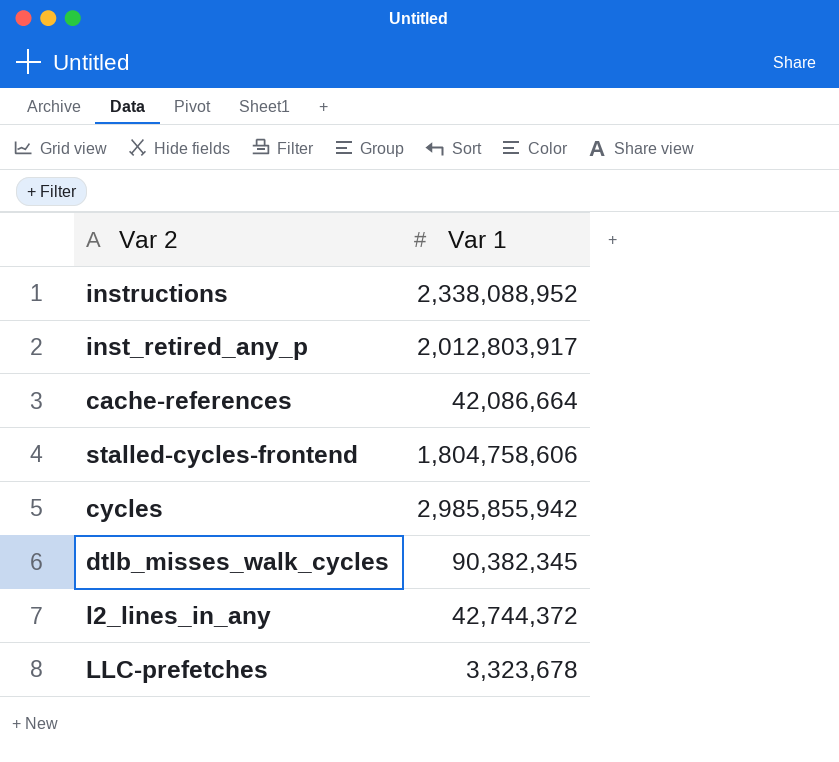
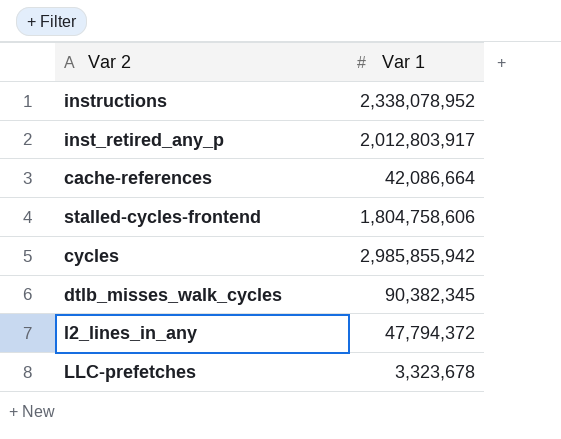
instructions | Var 1: 2,338,088,952 -> 2,338,078,952
l2_lines_in_any | Var 1: 42,744,372 -> 47,794,372

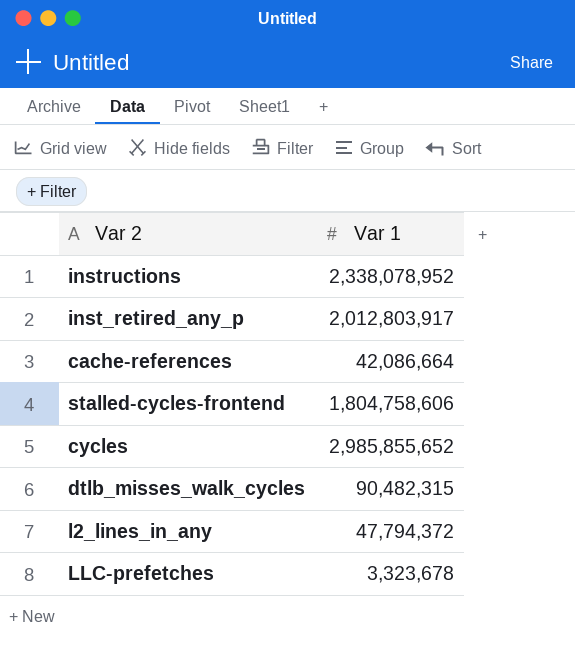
cycles | Var 1: 2,985,855,942 -> 2,985,855,652
dtlb_misses_walk_cycles | Var 1: 90,382,345 -> 90,482,315

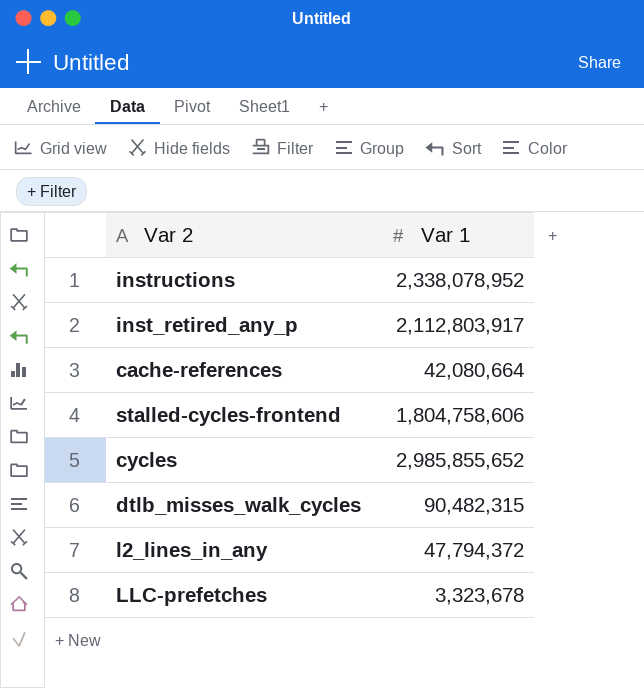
inst_retired_any_p | Var 1: 2,012,803,917 -> 2,112,803,917
cache-references | Var 1: 42,086,664 -> 42,080,664

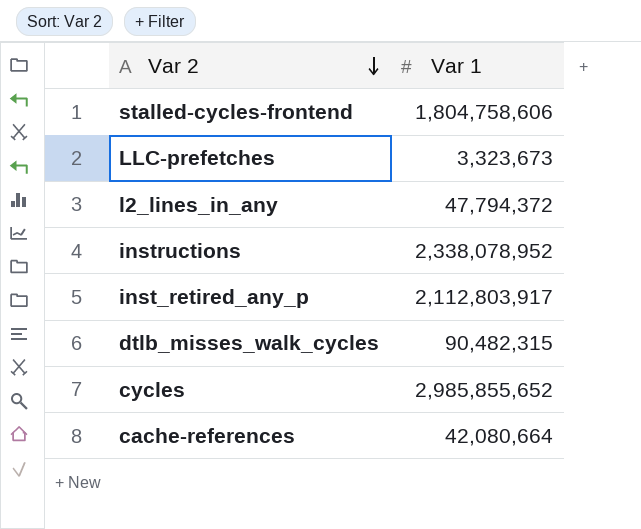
row order: none -> Var 2 descending
LLC-prefetches | Var 1: 3,323,678 -> 3,323,673

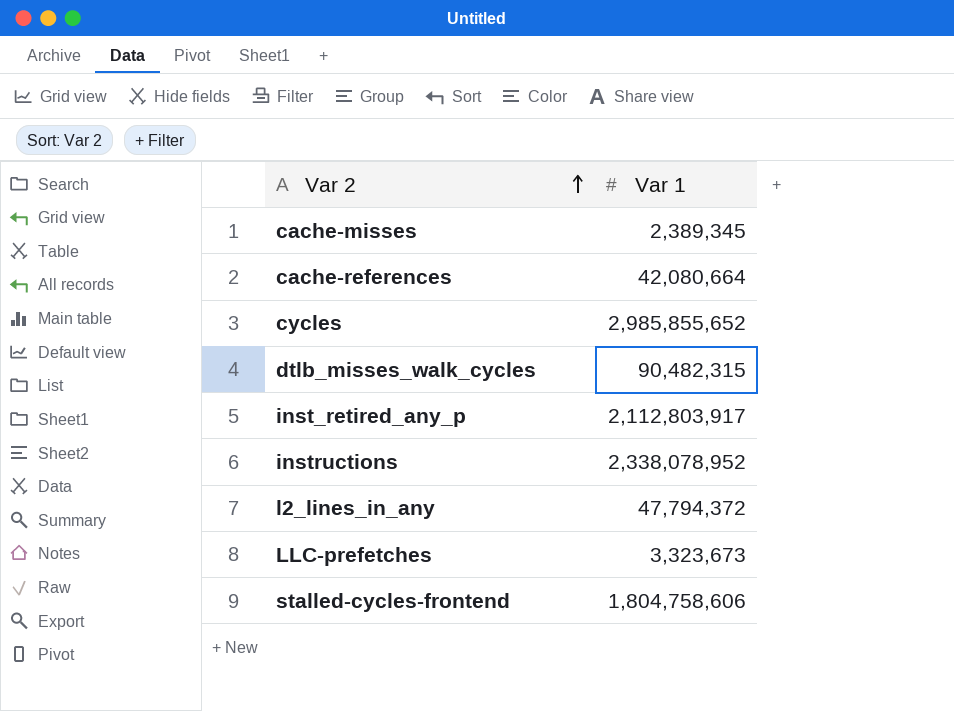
row order: Var 2 descending -> Var 2 ascending
row cache-misses: none -> 2,389,345

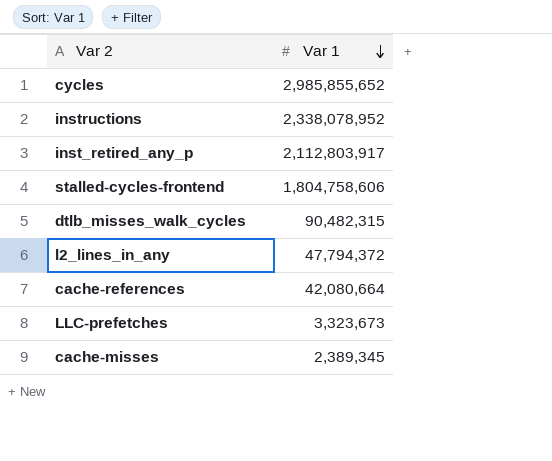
row order: Var 2 ascending -> Var 1 descending

